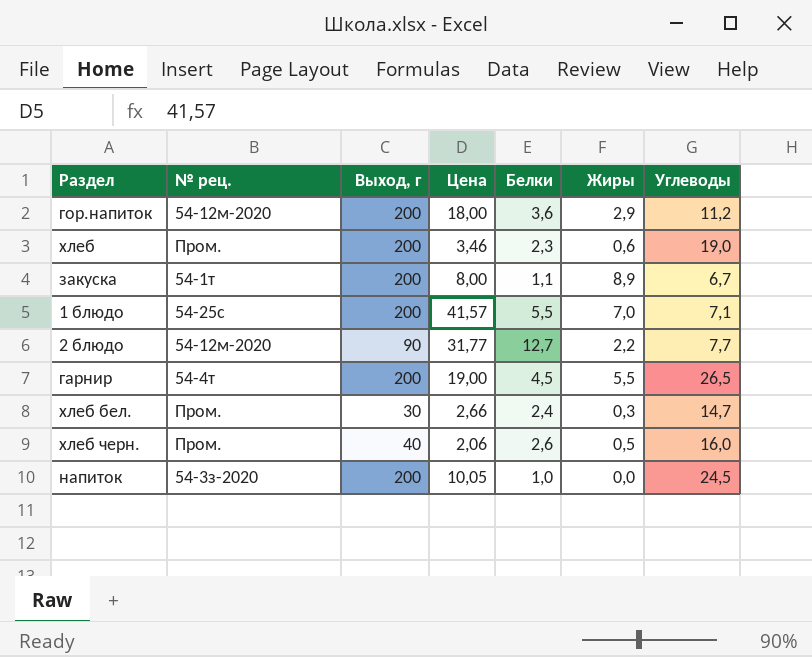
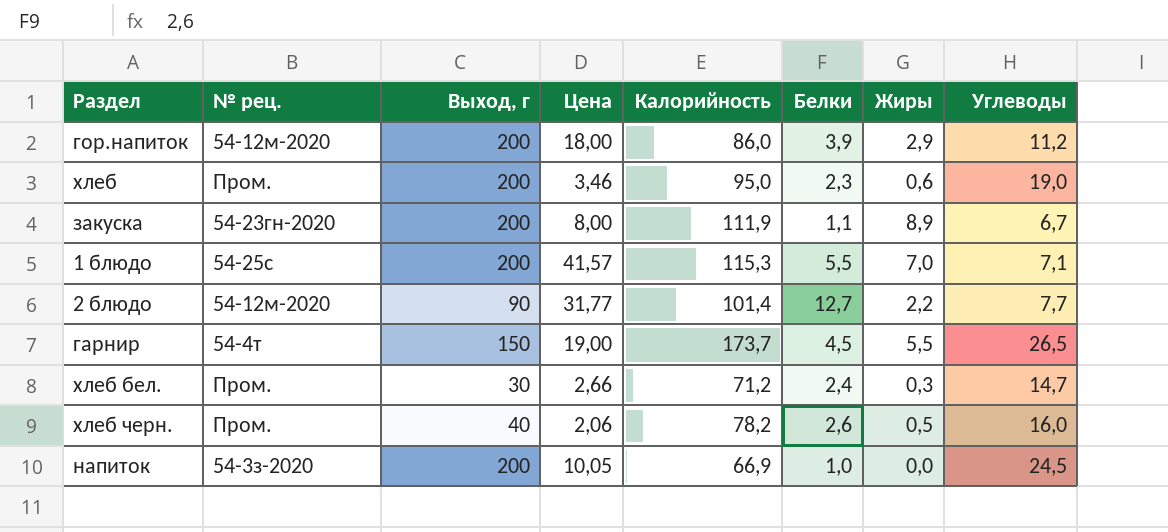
column Калорийность | position: none -> 5
гор.напиток | Белки: 3,6 -> 3,9
закуска | № рец.: 54-1т -> 54-23гн-2020
гарнир | Выход, г: 200 -> 150

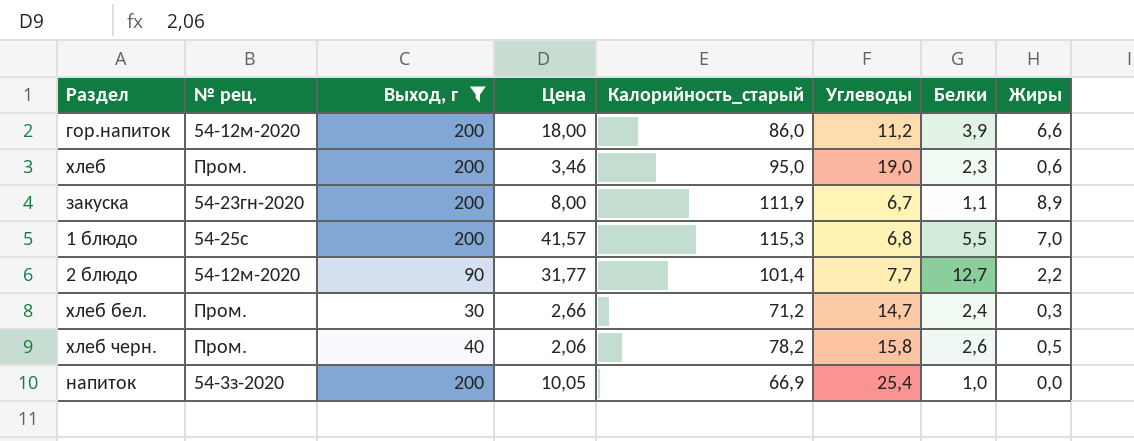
filter: none -> Выход, г != 150
column name: Калорийность -> Калорийность_старый
column Углеводы | position: 8 -> 6
гор.напиток | Жиры: 2,9 -> 6,6
1 блюдо | Углеводы: 7,1 -> 6,8
хлеб черн. | Углеводы: 16,0 -> 15,8
напиток | Углеводы: 24,5 -> 25,4

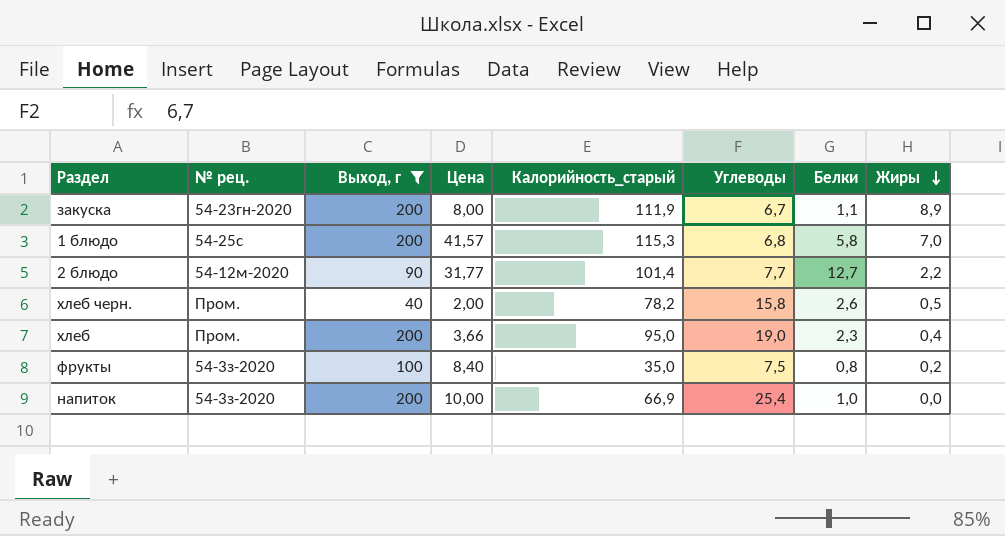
row order: none -> Жиры descending
row гор.напиток: 54-12м-2020 | 200 | 18,00 | 86,0 | 11,2 | 3,9 | 6,6 -> none
row хлеб бел.: Пром. | 30 | 2,66 | 71,2 | 14,7 | 2,4 | 0,3 -> none
1 блюдо | Белки: 5,5 -> 5,8
хлеб черн. | Цена: 2,06 -> 2,00
хлеб | Цена: 3,46 -> 3,66
хлеб | Жиры: 0,6 -> 0,4
row фрукты: none -> 54-3з-2020 | 100 | 8,40 | 35,0 | 7,5 | 0,8 | 0,2
напиток | Цена: 10,05 -> 10,00

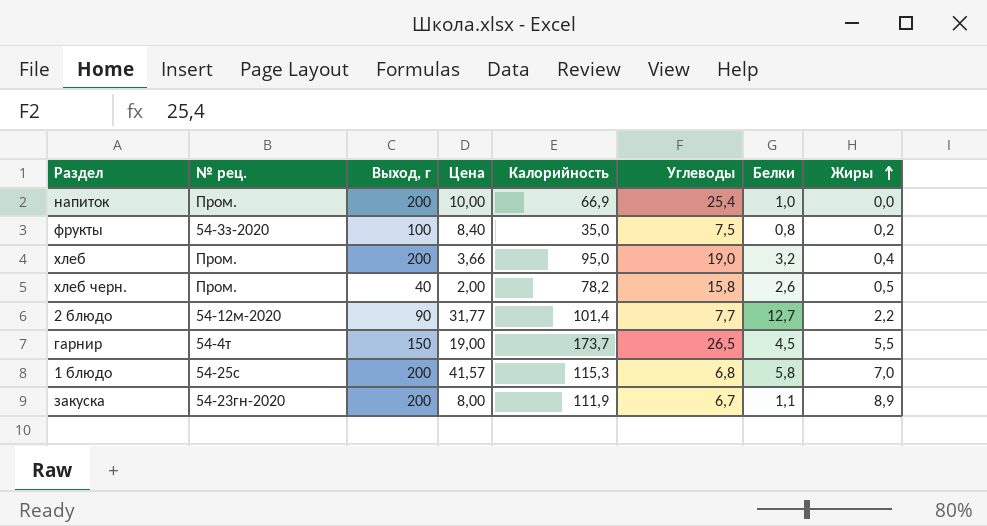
filter: Выход, г != 150 -> none
row order: Жиры descending -> Жиры ascending
column name: Калорийность_старый -> Калорийность
напиток | № рец.: 54-3з-2020 -> Пром.
хлеб | Белки: 2,3 -> 3,2

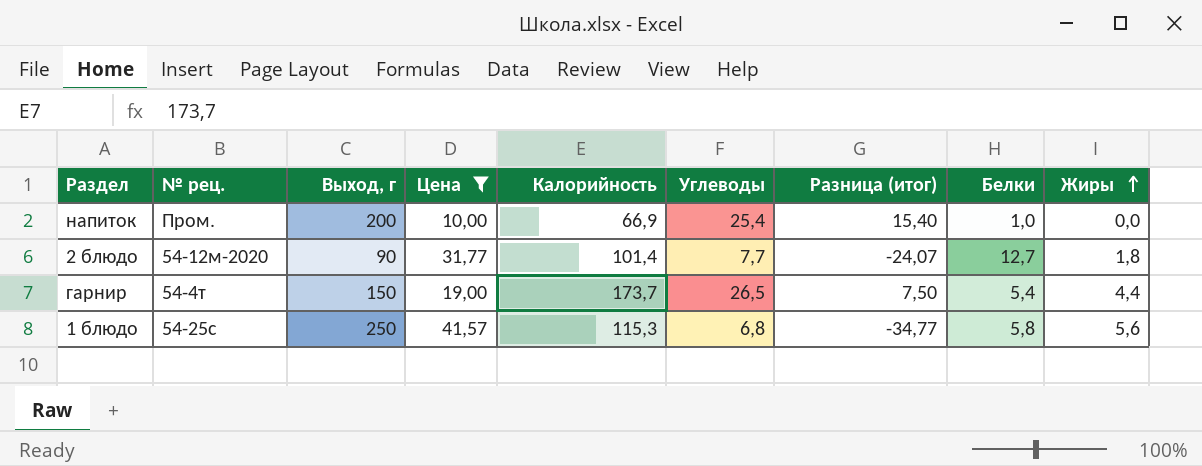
filter: none -> Цена >= 10,00
column Разница (итог) | formula: none -> [Углеводы] - [Цена]
2 блюдо | Жиры: 2,2 -> 1,8
гарнир | Белки: 4,5 -> 5,4
гарнир | Жиры: 5,5 -> 4,4
1 блюдо | Выход, г: 200 -> 250
1 блюдо | Жиры: 7,0 -> 5,6

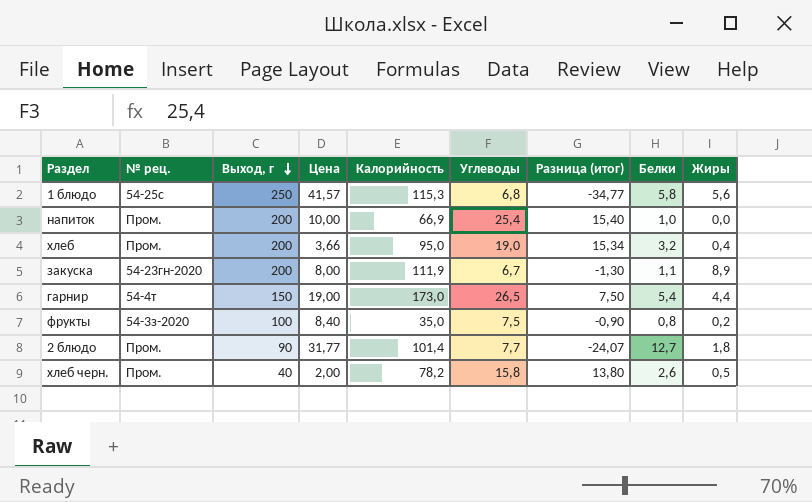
filter: Цена >= 10,00 -> none
row order: Жиры ascending -> Выход, г descending
гарнир | Калорийность: 173,7 -> 173,0
2 блюдо | № рец.: 54-12м-2020 -> Пром.

